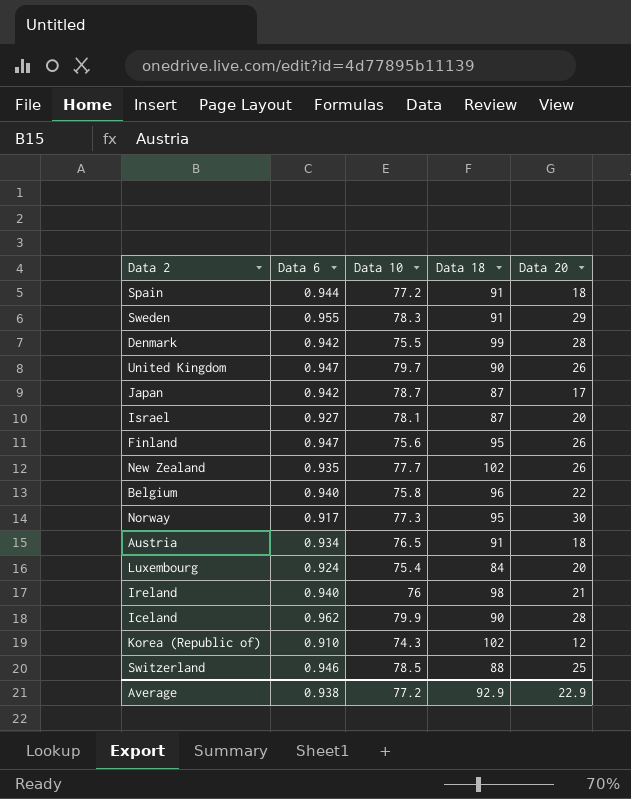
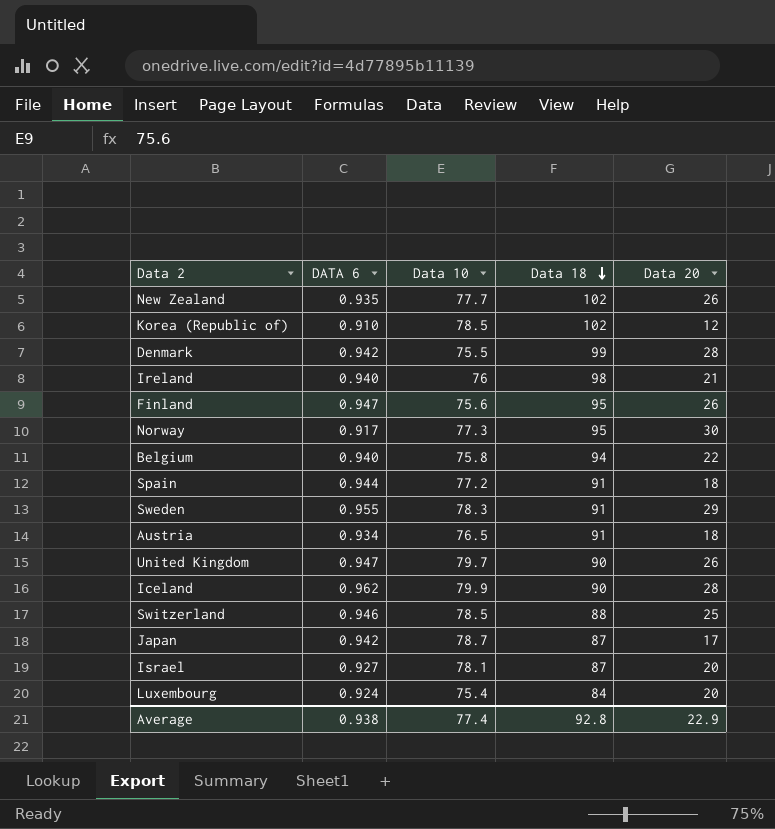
row order: none -> Data 18 descending
column name: Data 6 -> DATA 6
Korea (Republic of) | Data 10: 74.3 -> 78.5
Belgium | Data 18: 96 -> 94
Average | Data 10: 77.2 -> 77.4
Average | Data 18: 92.9 -> 92.8

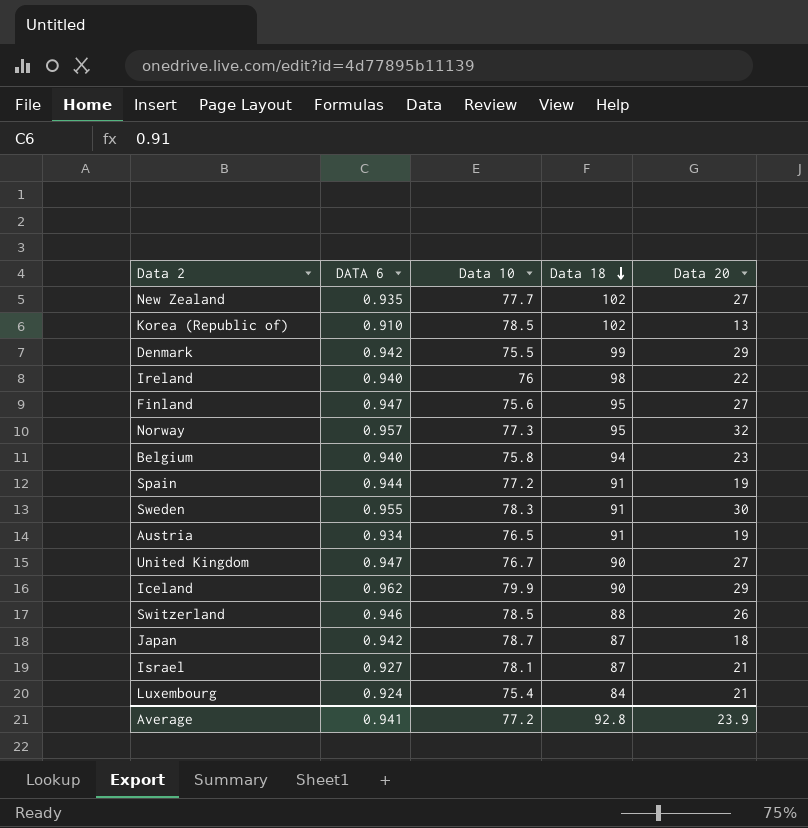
New Zealand | Data 20: 26 -> 27
Korea (Republic of) | Data 20: 12 -> 13
Denmark | Data 20: 28 -> 29
Ireland | Data 20: 21 -> 22
Finland | Data 20: 26 -> 27
Norway | DATA 6: 0.917 -> 0.957
Norway | Data 20: 30 -> 32
Belgium | Data 20: 22 -> 23
Spain | Data 20: 18 -> 19
Sweden | Data 20: 29 -> 30
Austria | Data 20: 18 -> 19
United Kingdom | Data 10: 79.7 -> 76.7
United Kingdom | Data 20: 26 -> 27
Iceland | Data 20: 28 -> 29
Switzerland | Data 20: 25 -> 26
Japan | Data 20: 17 -> 18
Israel | Data 20: 20 -> 21
Luxembourg | Data 20: 20 -> 21
Average | DATA 6: 0.938 -> 0.941
Average | Data 10: 77.4 -> 77.2
Average | Data 20: 22.9 -> 23.9

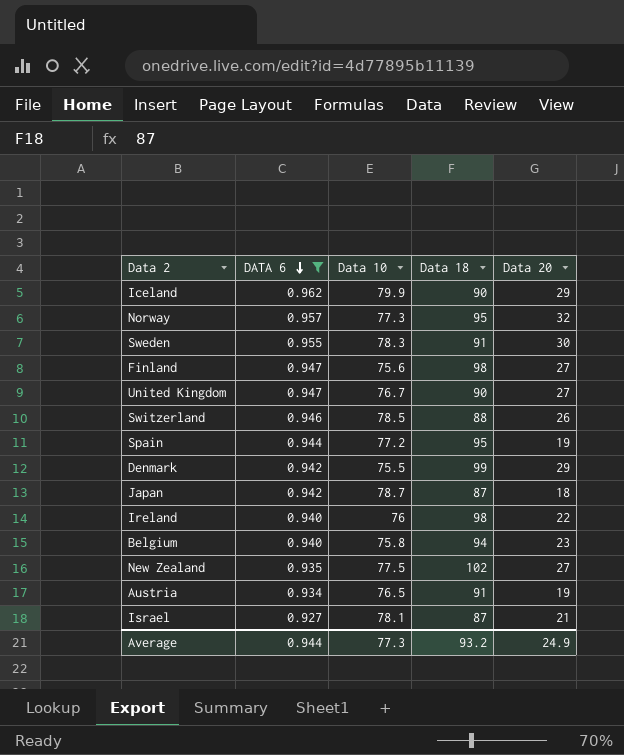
filter: none -> DATA 6 >= 0.927
row order: Data 18 descending -> DATA 6 descending
Finland | Data 18: 95 -> 98
Spain | Data 18: 91 -> 95
New Zealand | Data 10: 77.7 -> 77.5
Average | DATA 6: 0.941 -> 0.944
Average | Data 10: 77.2 -> 77.3
Average | Data 18: 92.8 -> 93.2
Average | Data 20: 23.9 -> 24.9

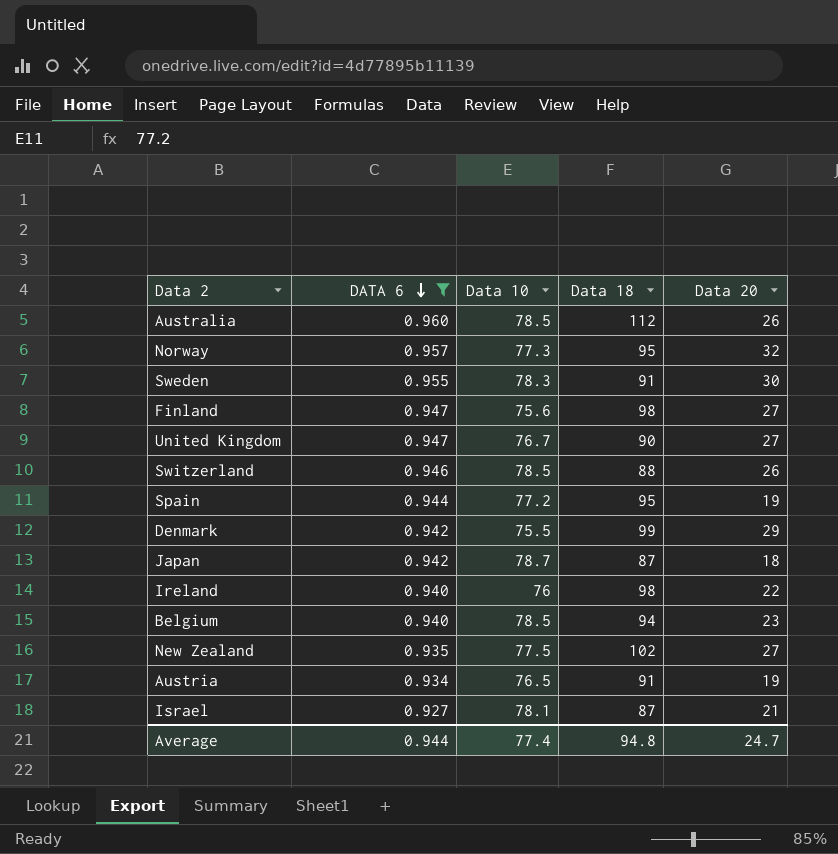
row Iceland: 0.962 | 79.9 | 90 | 29 -> none
row Australia: none -> 0.960 | 78.5 | 112 | 26
Belgium | Data 10: 75.8 -> 78.5
Average | Data 10: 77.3 -> 77.4
Average | Data 18: 93.2 -> 94.8
Average | Data 20: 24.9 -> 24.7

